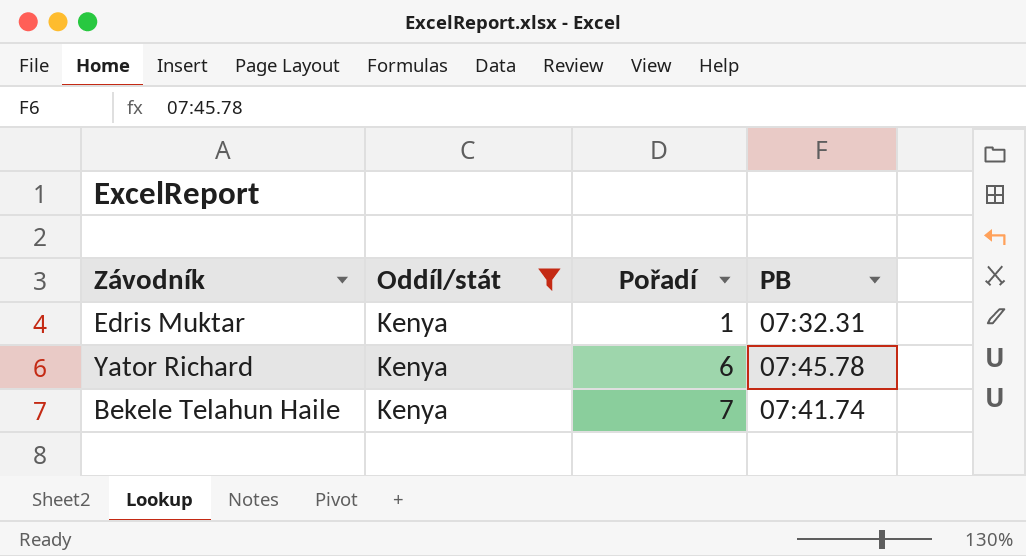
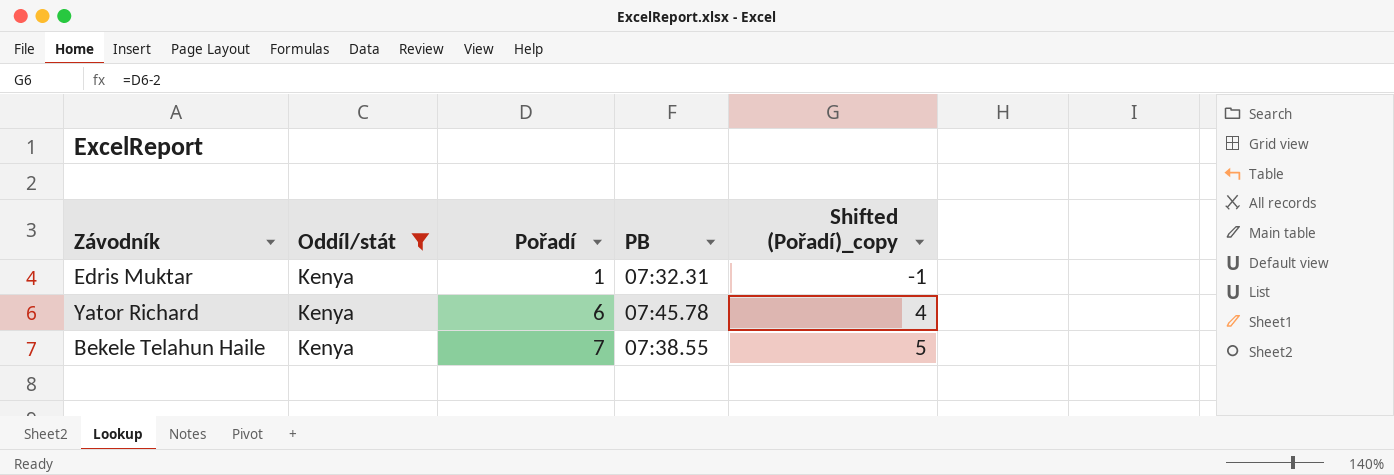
column Shifted (Pořadí)_copy | formula: none -> [Pořadí] - 2
Bekele Telahun Haile | PB: 07:41.74 -> 07:38.55

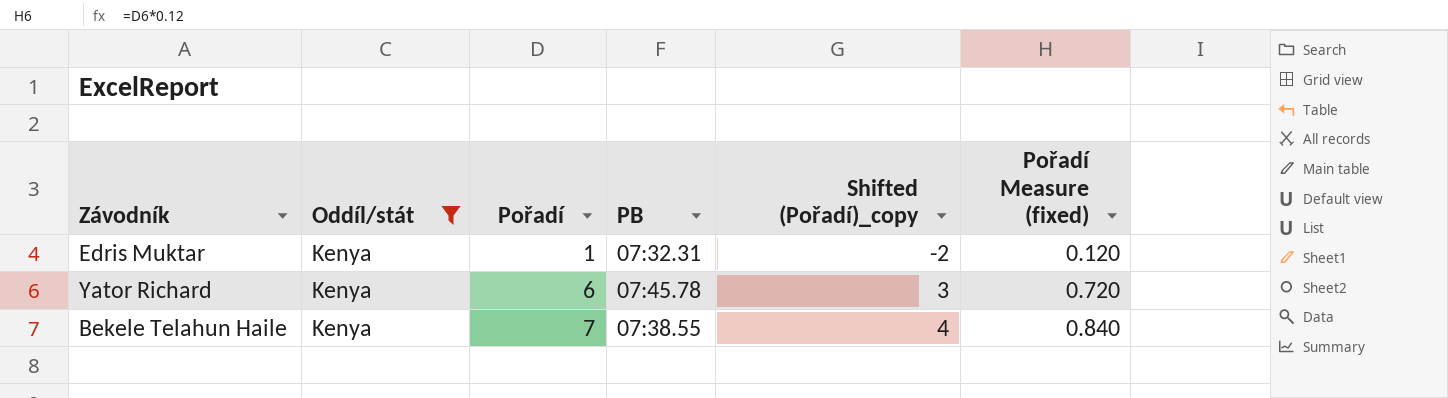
column Shifted (Pořadí)_copy | formula: [Pořadí] - 2 -> [Pořadí] - 3
column Pořadí Measure (fixed) | formula: none -> [Pořadí] * 0.12

